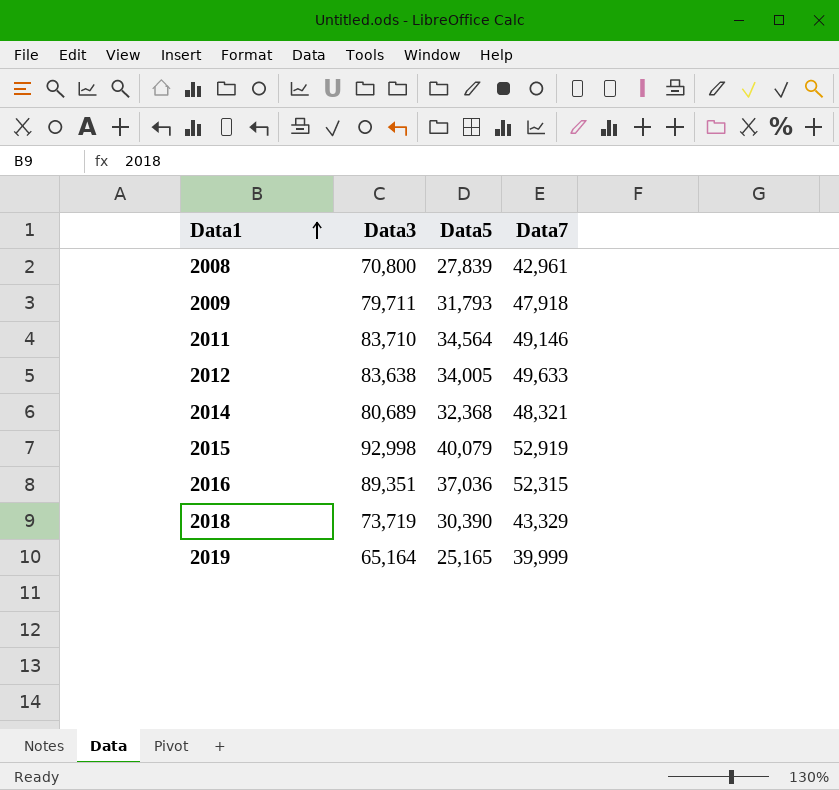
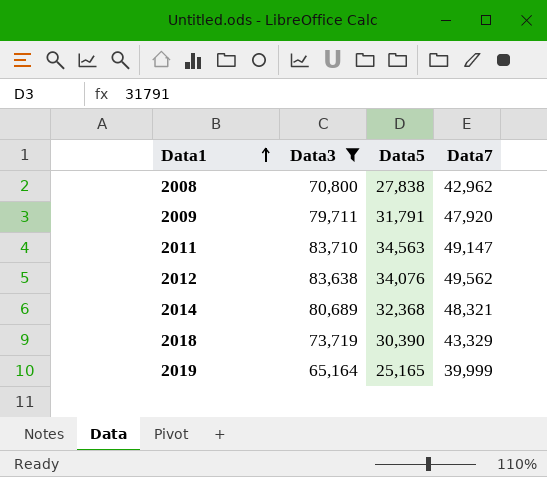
filter: none -> Data3 <= 83,710
2008 | Data5: 27,839 -> 27,838
2008 | Data7: 42,961 -> 42,962
2009 | Data5: 31,793 -> 31,791
2009 | Data7: 47,918 -> 47,920
2011 | Data5: 34,564 -> 34,563
2011 | Data7: 49,146 -> 49,147
2012 | Data5: 34,005 -> 34,076
2012 | Data7: 49,633 -> 49,562

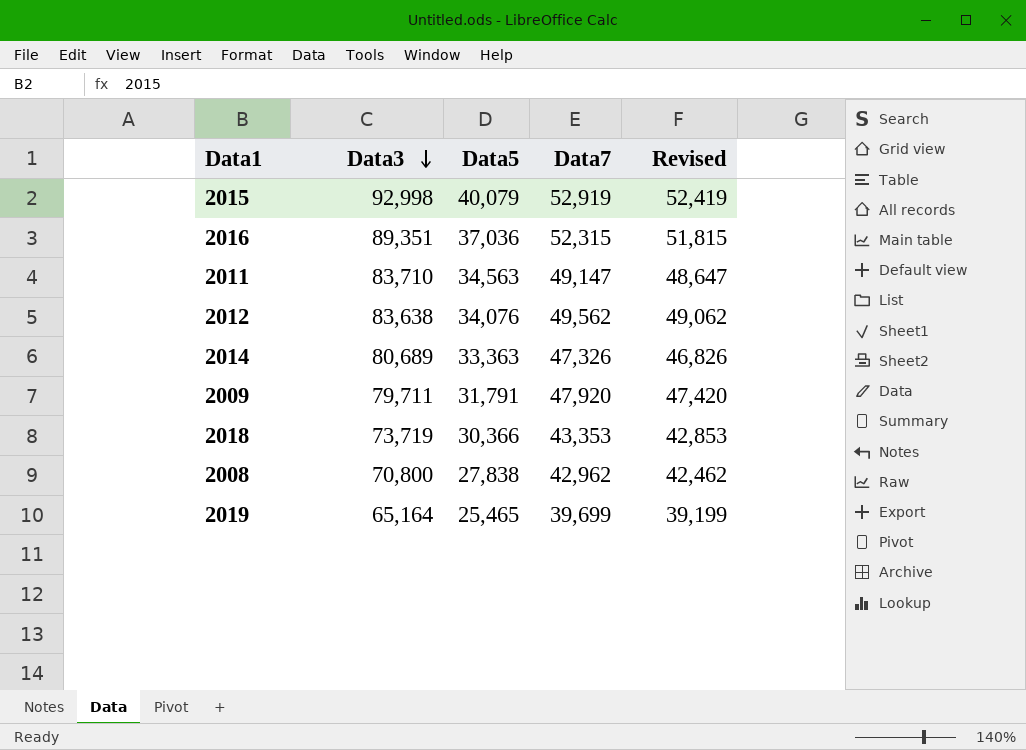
filter: Data3 <= 83,710 -> none
row order: Data1 ascending -> Data3 descending
column Revised | formula: none -> [Data7] - 500
2014 | Data5: 32,368 -> 33,363
2014 | Data7: 48,321 -> 47,326
2018 | Data5: 30,390 -> 30,366
2018 | Data7: 43,329 -> 43,353
2019 | Data5: 25,165 -> 25,465
2019 | Data7: 39,999 -> 39,699

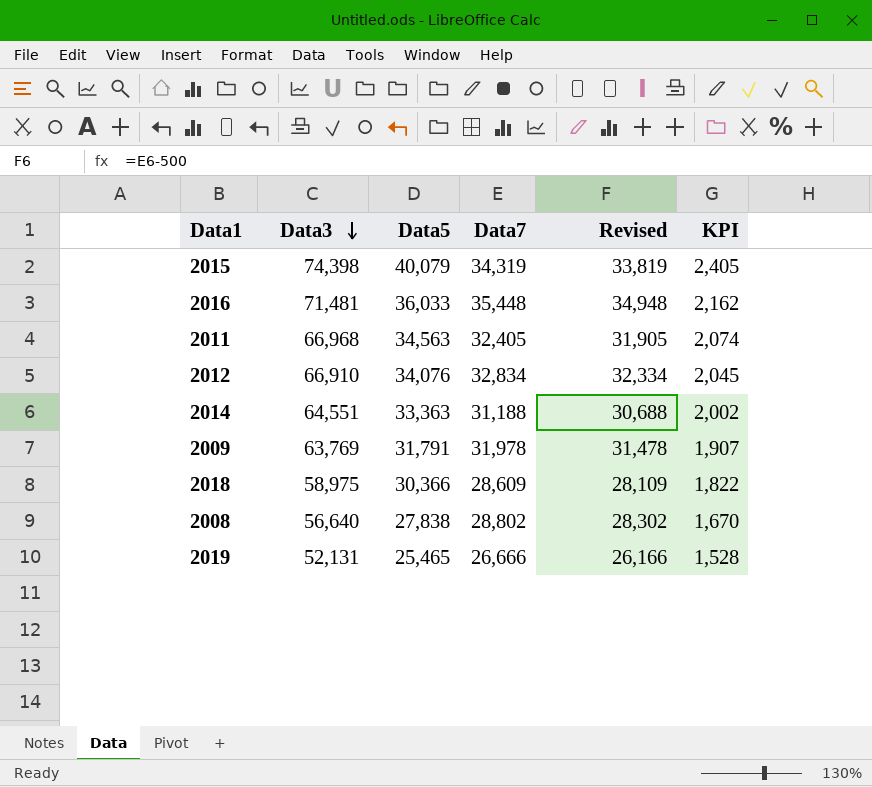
column KPI | formula: none -> [Data5] * 0.06
2015 | Data3: 92,998 -> 74,398
2015 | Data7: 52,919 -> 34,319
2015 | Revised: 52,419 -> 33,819
2016 | Data3: 89,351 -> 71,481
2016 | Data5: 37,036 -> 36,033
2016 | Data7: 52,315 -> 35,448
2016 | Revised: 51,815 -> 34,948
2011 | Data3: 83,710 -> 66,968
2011 | Data7: 49,147 -> 32,405
2011 | Revised: 48,647 -> 31,905
2012 | Data3: 83,638 -> 66,910
2012 | Data7: 49,562 -> 32,834
2012 | Revised: 49,062 -> 32,334
2014 | Data3: 80,689 -> 64,551
2014 | Data7: 47,326 -> 31,188
2014 | Revised: 46,826 -> 30,688
2009 | Data3: 79,711 -> 63,769
2009 | Data7: 47,920 -> 31,978
2009 | Revised: 47,420 -> 31,478
2018 | Data3: 73,719 -> 58,975
2018 | Data7: 43,353 -> 28,609
2018 | Revised: 42,853 -> 28,109
2008 | Data3: 70,800 -> 56,640
2008 | Data7: 42,962 -> 28,802
2008 | Revised: 42,462 -> 28,302
2019 | Data3: 65,164 -> 52,131
2019 | Data7: 39,699 -> 26,666
2019 | Revised: 39,199 -> 26,166

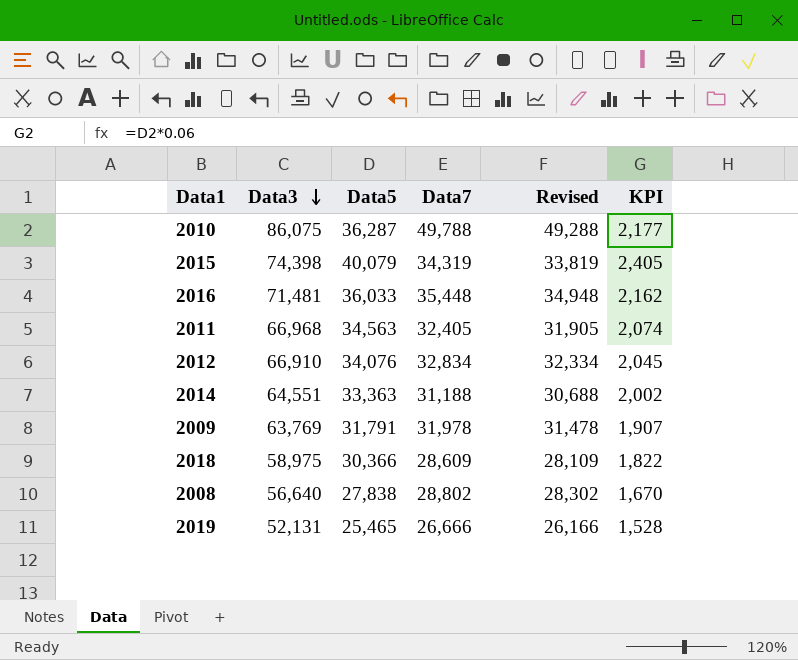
row 2010: none -> 86,075 | 36,287 | 49,788 | 49,288 | 2,177

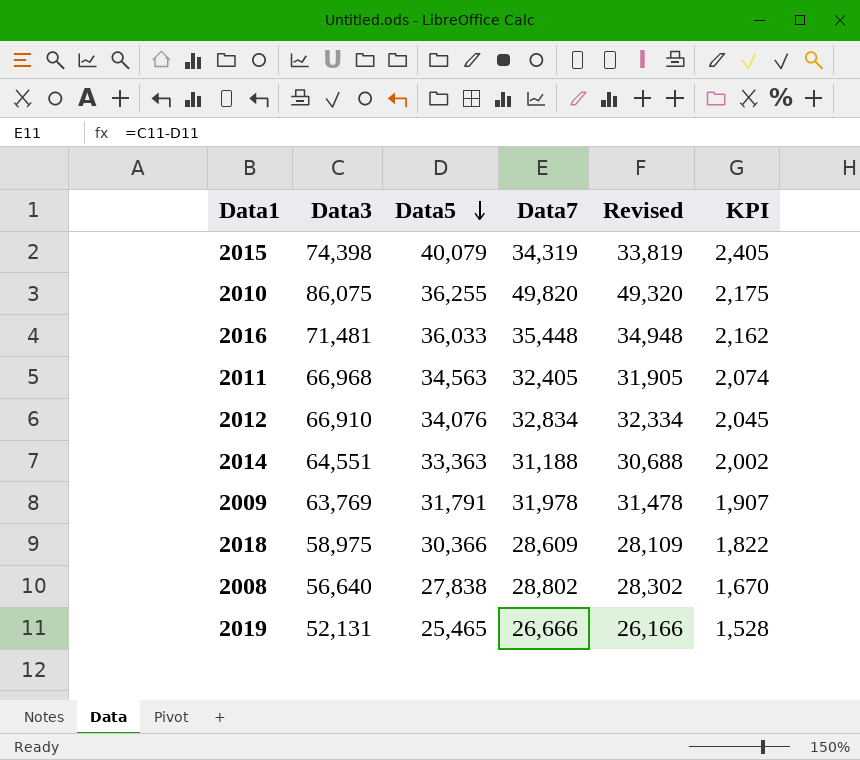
row order: Data3 descending -> Data5 descending
2010 | Data5: 36,287 -> 36,255
2010 | Data7: 49,788 -> 49,820
2010 | Revised: 49,288 -> 49,320
2010 | KPI: 2,177 -> 2,175

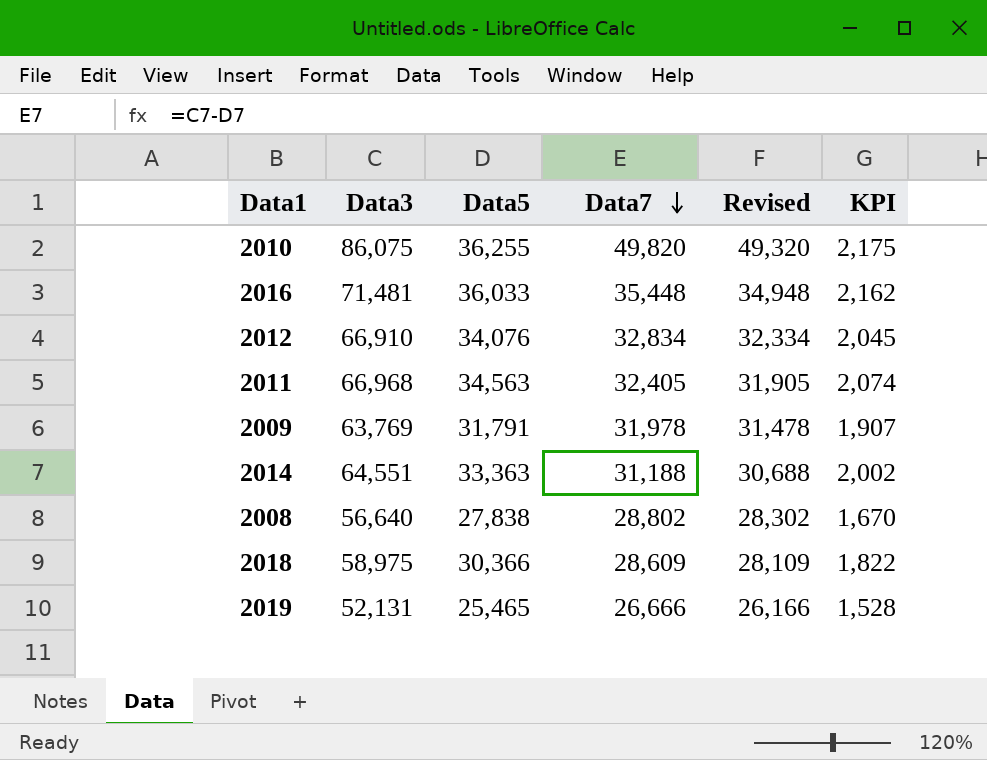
row order: Data5 descending -> Data7 descending
row 2015: 74,398 | 40,079 | 34,319 | 33,819 | 2,405 -> none

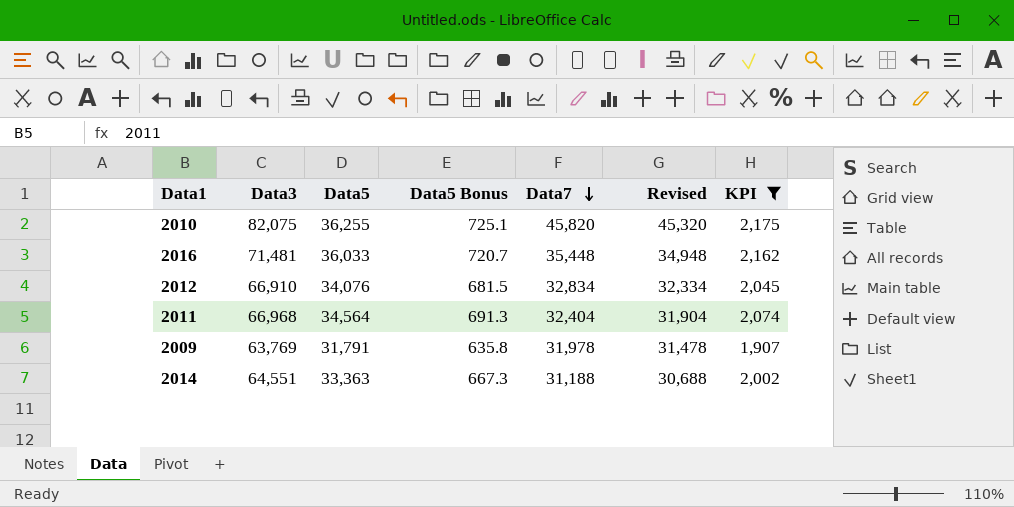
filter: none -> KPI >= 1,907
column Data5 Bonus | formula: none -> [Data5] * 0.02
2010 | Data3: 86,075 -> 82,075
2010 | Data7: 49,820 -> 45,820
2010 | Revised: 49,320 -> 45,320
2011 | Data5: 34,563 -> 34,564
2011 | Data7: 32,405 -> 32,404
2011 | Revised: 31,905 -> 31,904

